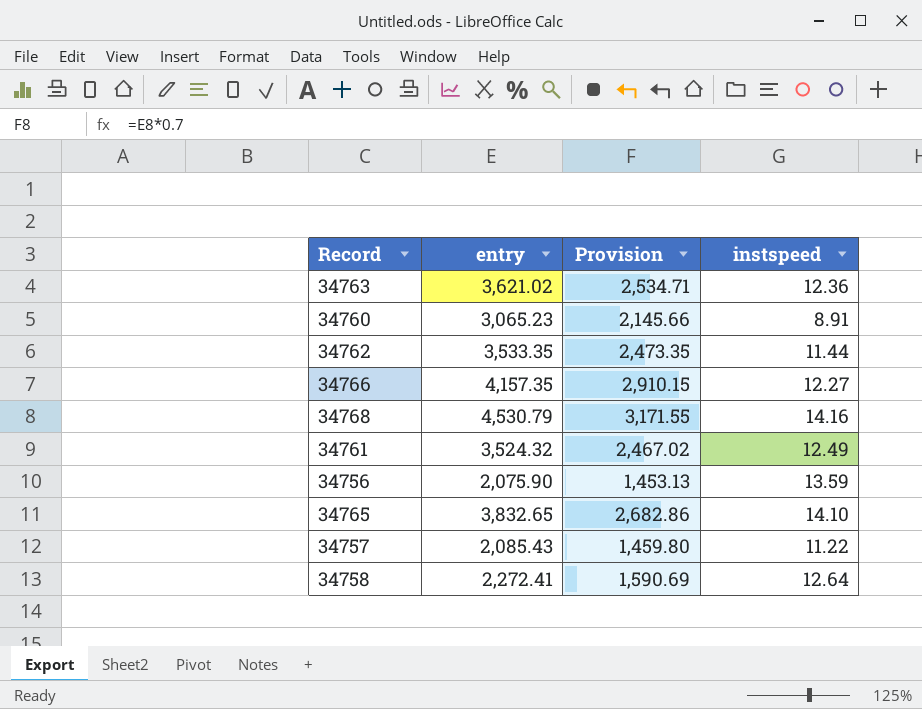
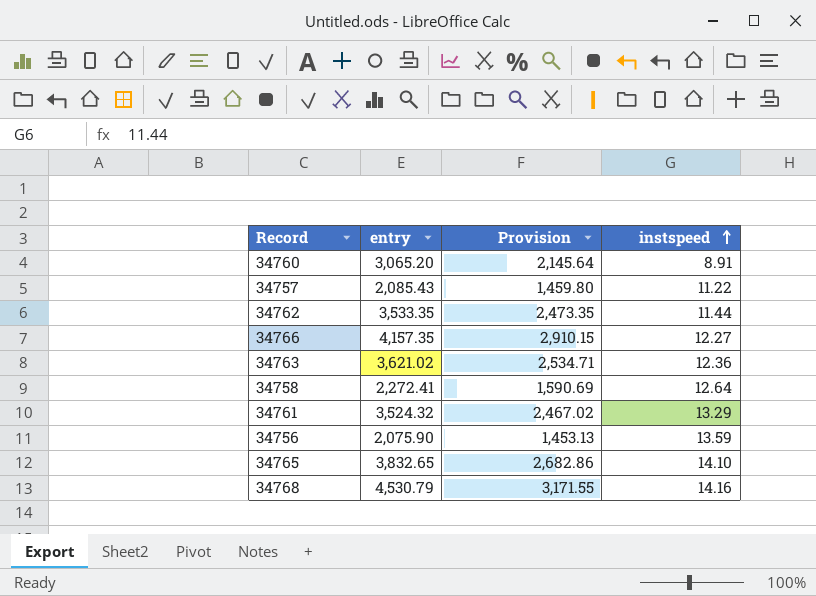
row order: none -> instspeed ascending
34760 | entry: 3,065.23 -> 3,065.20
34760 | Provision: 2,145.66 -> 2,145.64
34761 | instspeed: 12.49 -> 13.29

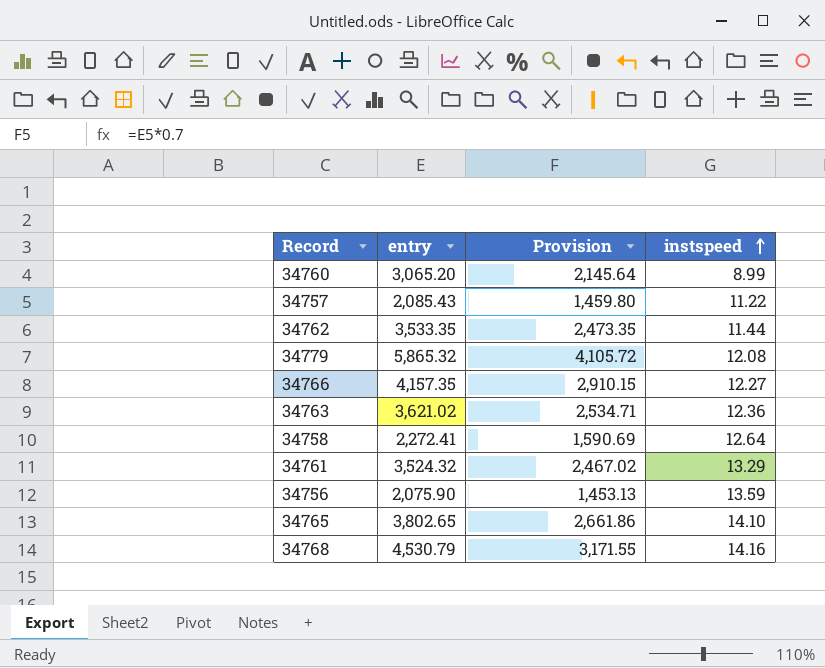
34760 | instspeed: 8.91 -> 8.99
row 34779: none -> 5,865.32 | 4,105.72 | 12.08
34765 | entry: 3,832.65 -> 3,802.65
34765 | Provision: 2,682.86 -> 2,661.86

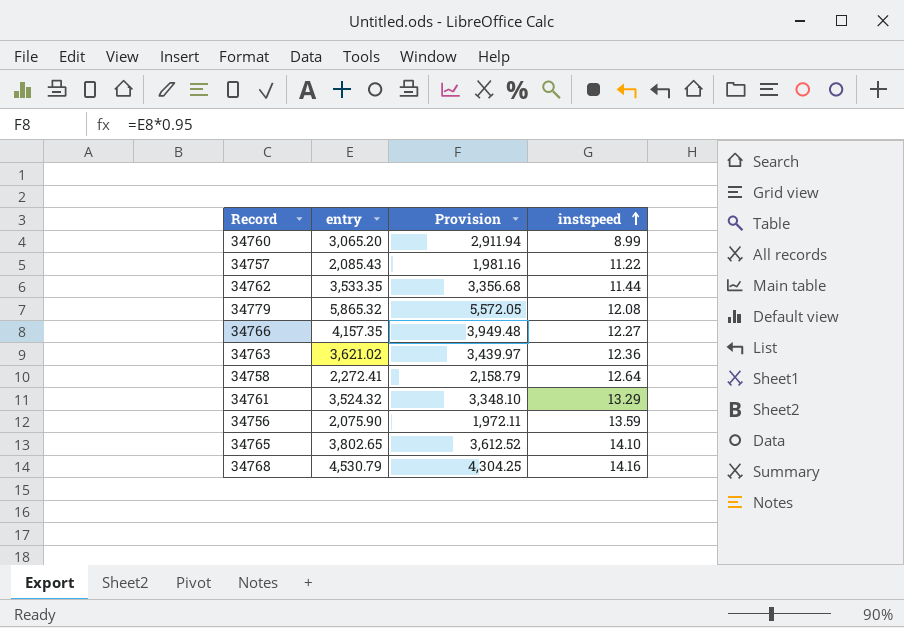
column Provision | formula: [entry] * 0.7 -> [entry] * 0.95

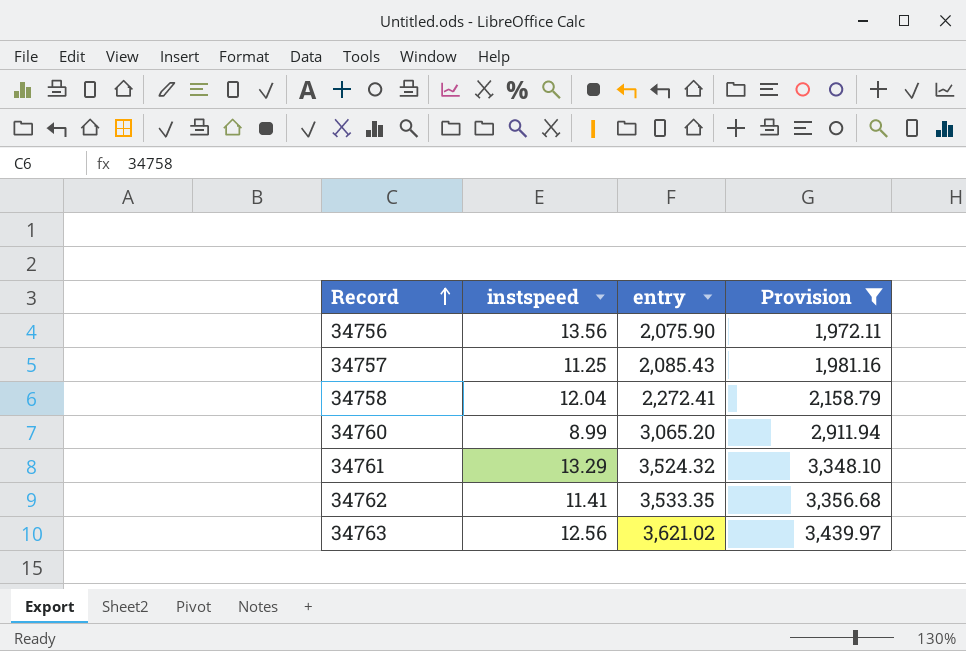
filter: none -> Provision <= 3,439.97
row order: instspeed ascending -> Record ascending
column instspeed | position: 4 -> 2
34756 | instspeed: 13.59 -> 13.56
34757 | instspeed: 11.22 -> 11.25
34758 | instspeed: 12.64 -> 12.04
34762 | instspeed: 11.44 -> 11.41
34763 | instspeed: 12.36 -> 12.56

